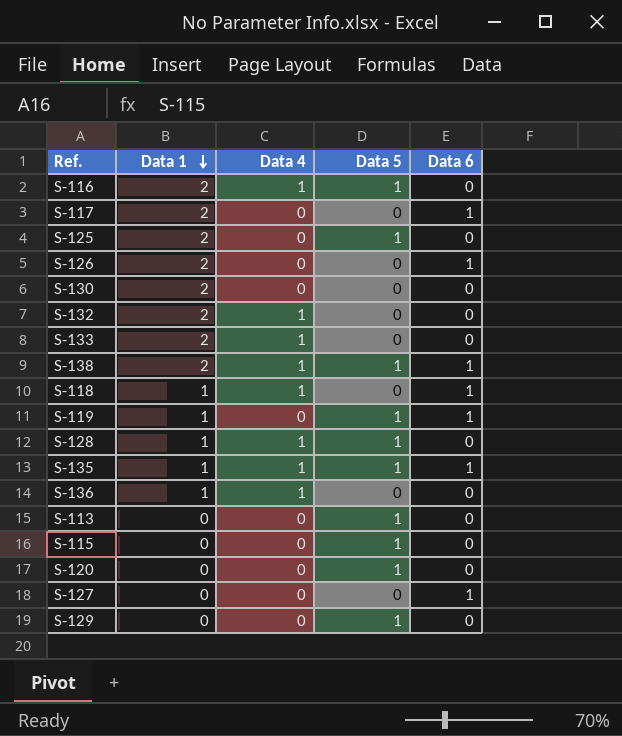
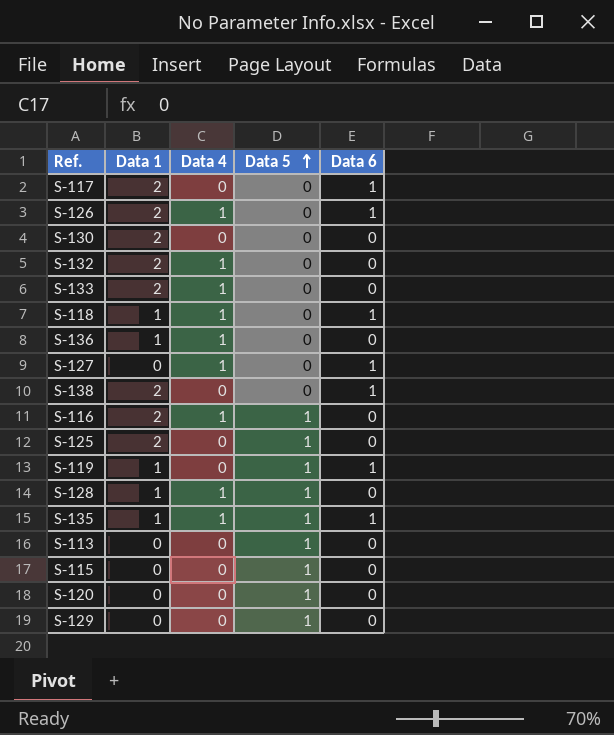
row order: Data 1 descending -> Data 5 ascending
S-126 | Data 4: 0 -> 1
S-127 | Data 4: 0 -> 1
S-138 | Data 4: 1 -> 0
S-138 | Data 5: 1 -> 0

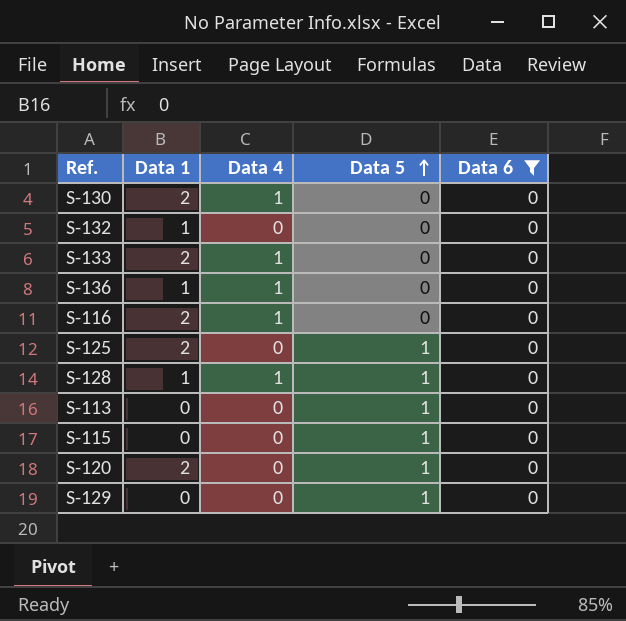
filter: none -> Data 6 = 0
S-130 | Data 4: 0 -> 1
S-132 | Data 1: 2 -> 1
S-132 | Data 4: 1 -> 0
S-116 | Data 5: 1 -> 0
S-120 | Data 1: 0 -> 2

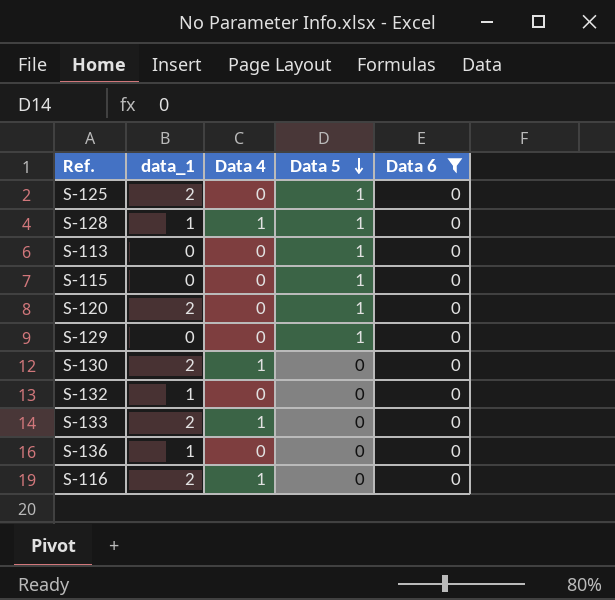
row order: Data 5 ascending -> Data 5 descending
column name: Data 1 -> data_1
S-136 | Data 4: 1 -> 0

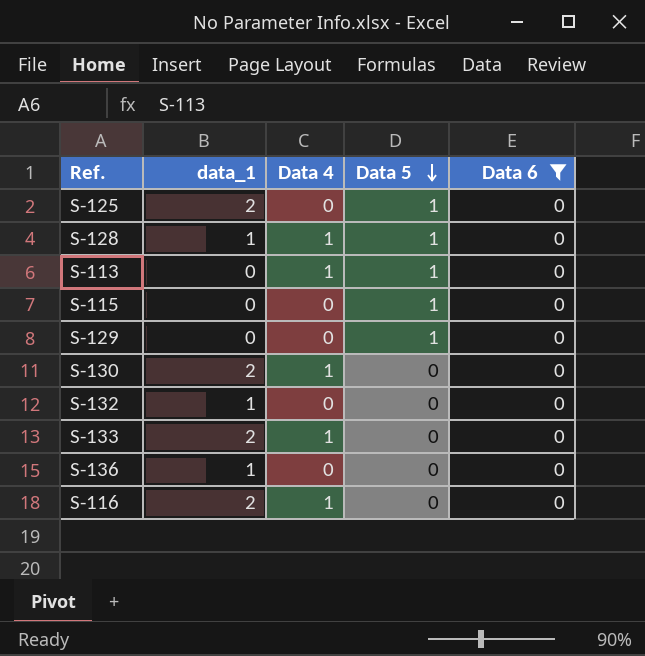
row S-120: 2 | 0 | 1 | 0 -> none
S-113 | Data 4: 0 -> 1

